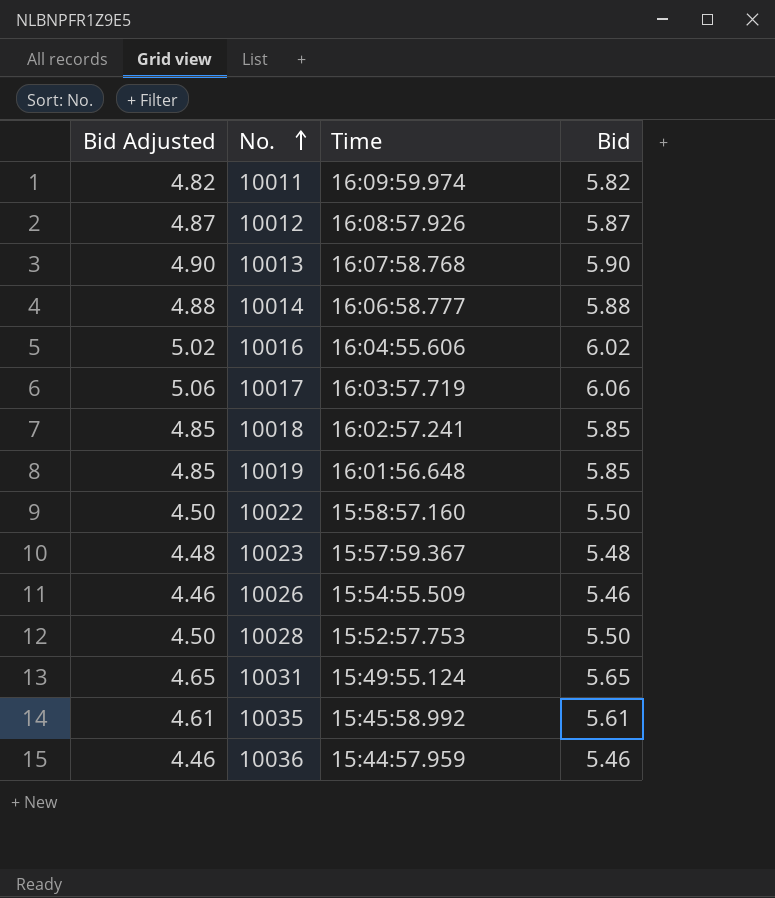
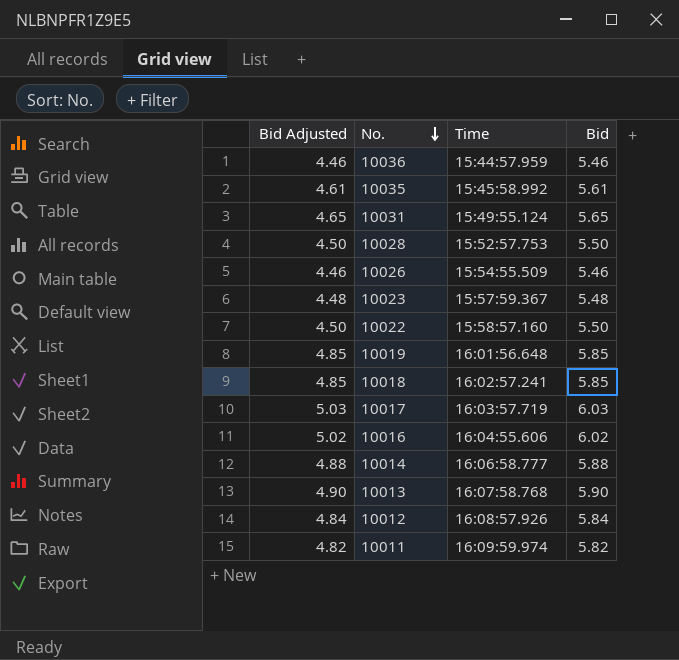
row order: No. ascending -> No. descending
10017 | Bid Adjusted: 5.06 -> 5.03
10017 | Bid: 6.06 -> 6.03
10012 | Bid Adjusted: 4.87 -> 4.84
10012 | Bid: 5.87 -> 5.84

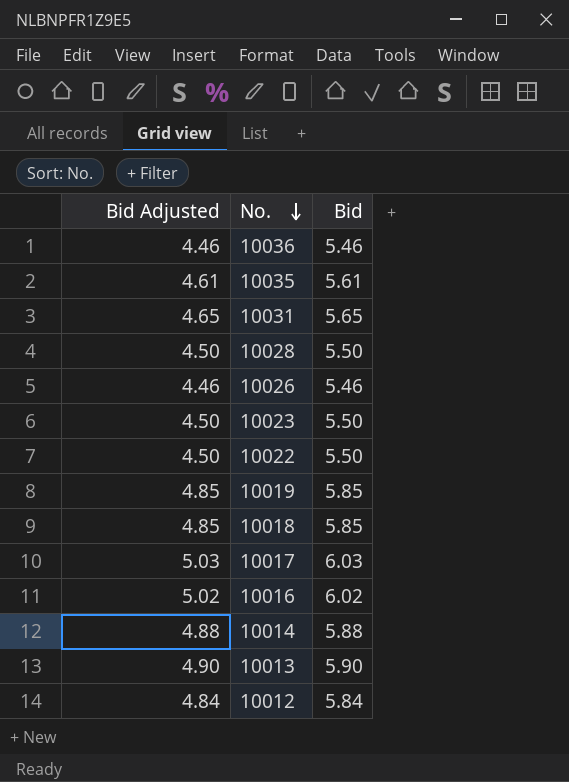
column Time | position: 3 -> none
row 10011: 4.82 | 16:09:59.974 | 5.82 -> none
10023 | Bid Adjusted: 4.48 -> 4.50
10023 | Bid: 5.48 -> 5.50

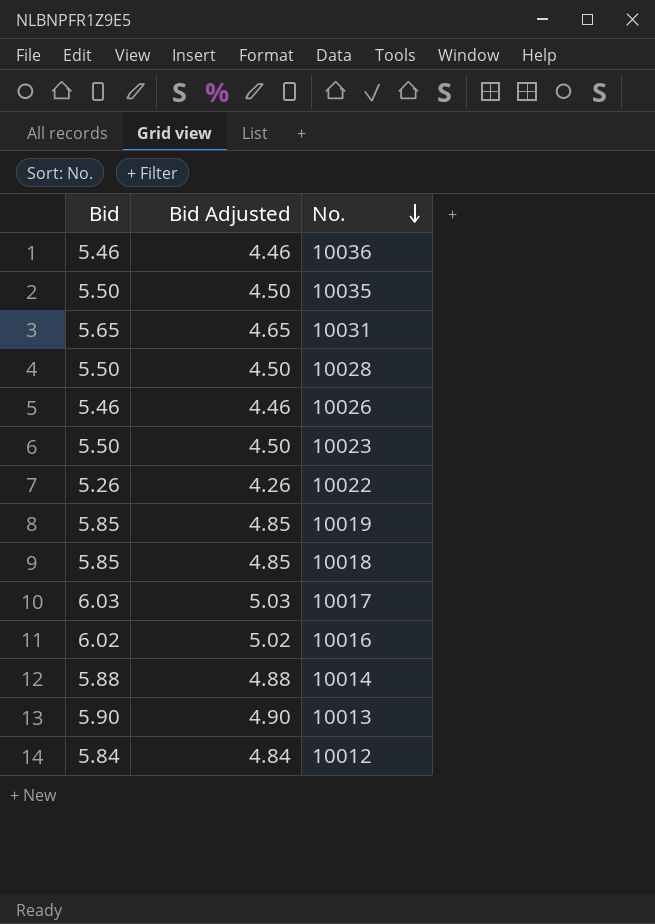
column Bid | position: 3 -> 1
10035 | Bid: 5.61 -> 5.50
10035 | Bid Adjusted: 4.61 -> 4.50
10022 | Bid: 5.50 -> 5.26
10022 | Bid Adjusted: 4.50 -> 4.26

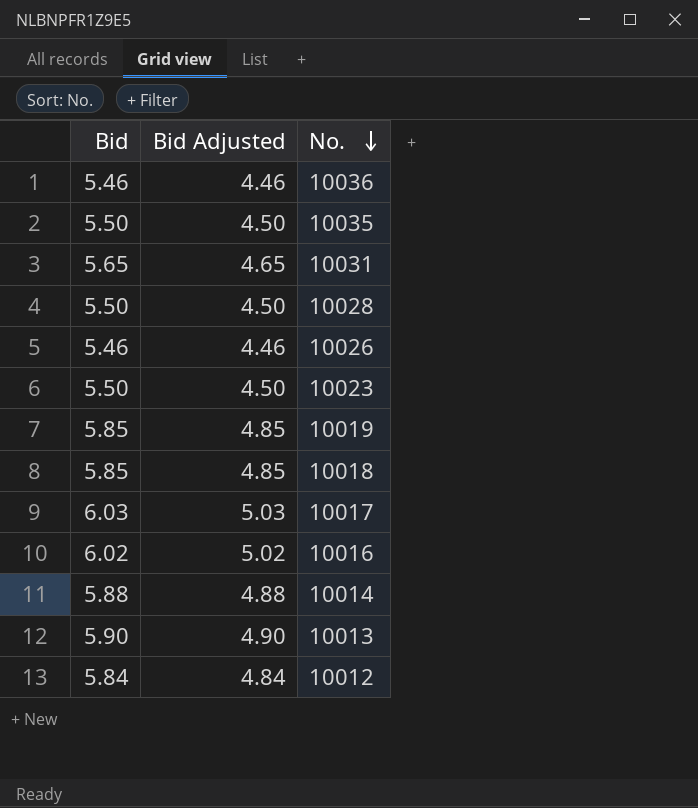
row 10022: 5.26 | 4.26 -> none

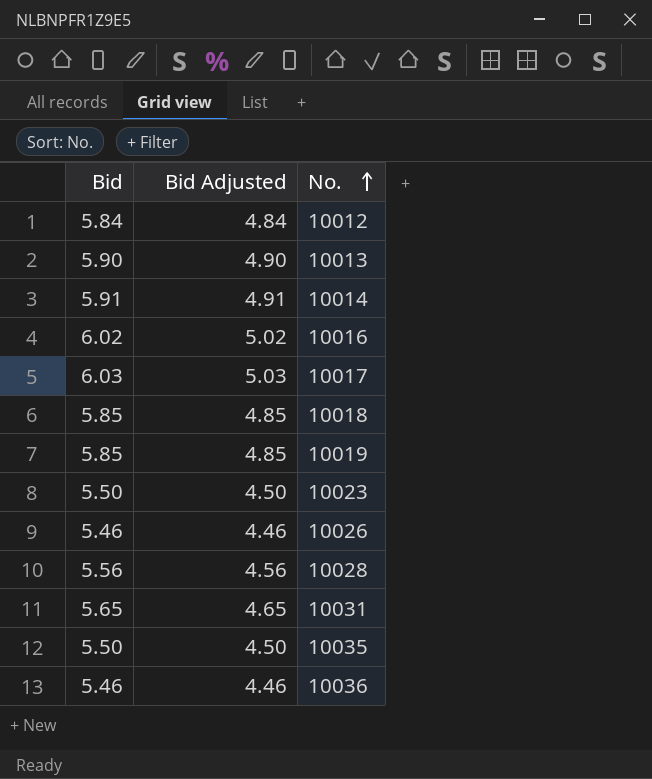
row order: No. descending -> No. ascending
10014 | Bid: 5.88 -> 5.91
10014 | Bid Adjusted: 4.88 -> 4.91
10028 | Bid: 5.50 -> 5.56
10028 | Bid Adjusted: 4.50 -> 4.56

